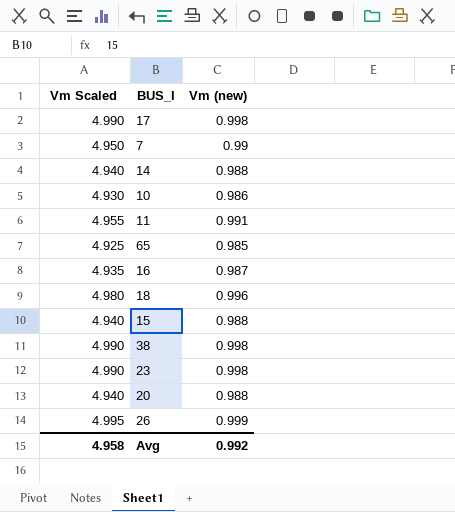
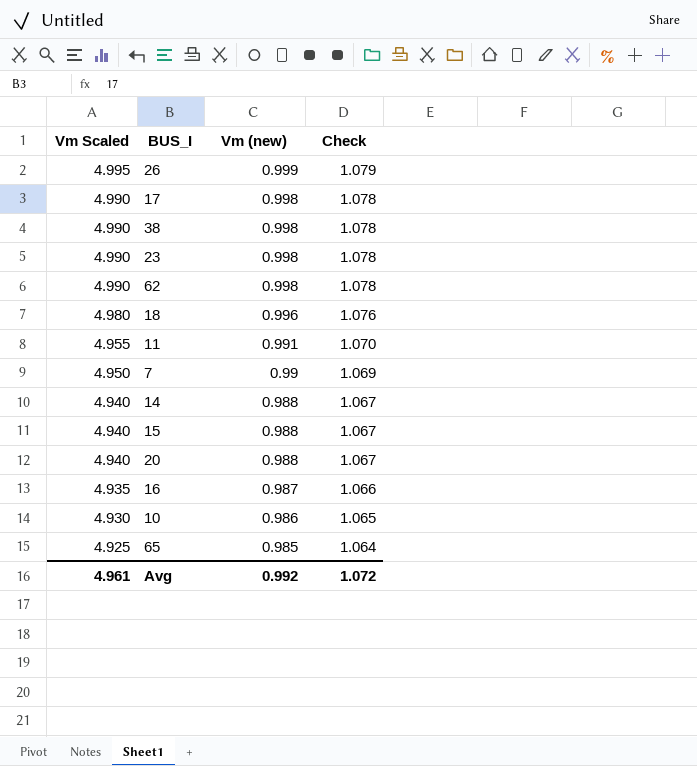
row order: none -> Vm Scaled descending
column Check | formula: none -> [Vm (new)] * 1.08
row 62: none -> 4.990 | 0.998 | 1.078
Avg | Vm Scaled: 4.958 -> 4.961

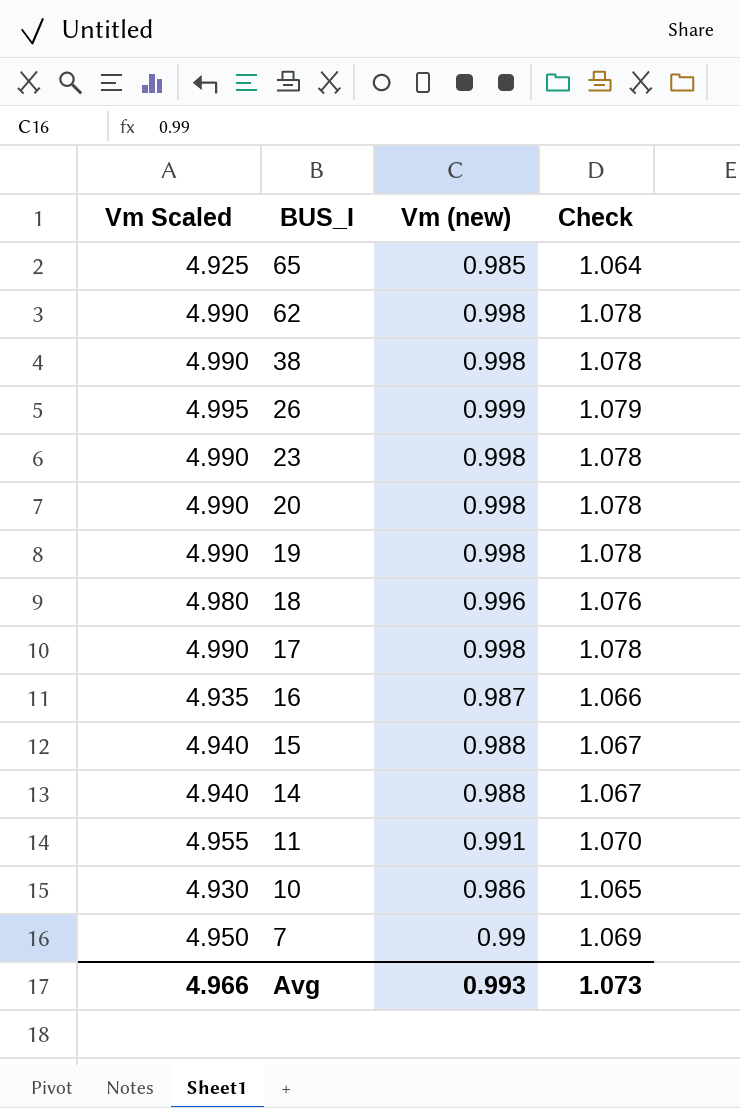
row order: Vm Scaled descending -> BUS_I descending
20 | Vm Scaled: 4.940 -> 4.990
20 | Vm (new): 0.988 -> 0.998
20 | Check: 1.067 -> 1.078
row 19: none -> 4.990 | 0.998 | 1.078
Avg | Vm Scaled: 4.961 -> 4.966
Avg | Vm (new): 0.992 -> 0.993
Avg | Check: 1.072 -> 1.073

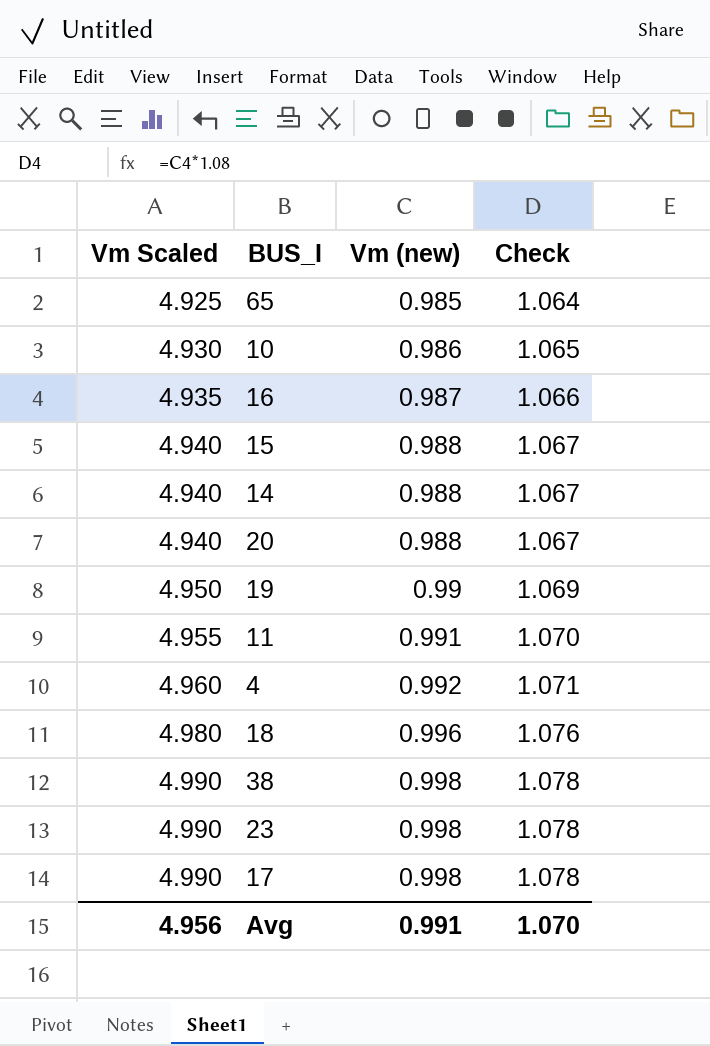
row order: BUS_I descending -> Vm Scaled ascending
row 62: 4.990 | 0.998 | 1.078 -> none
row 26: 4.995 | 0.999 | 1.079 -> none
row 7: 4.950 | 0.99 | 1.069 -> none
20 | Vm Scaled: 4.990 -> 4.940
20 | Vm (new): 0.998 -> 0.988
20 | Check: 1.078 -> 1.067
19 | Vm Scaled: 4.990 -> 4.950
19 | Vm (new): 0.998 -> 0.99
19 | Check: 1.078 -> 1.069
row 4: none -> 4.960 | 0.992 | 1.071
Avg | Vm Scaled: 4.966 -> 4.956
Avg | Vm (new): 0.993 -> 0.991
Avg | Check: 1.073 -> 1.070

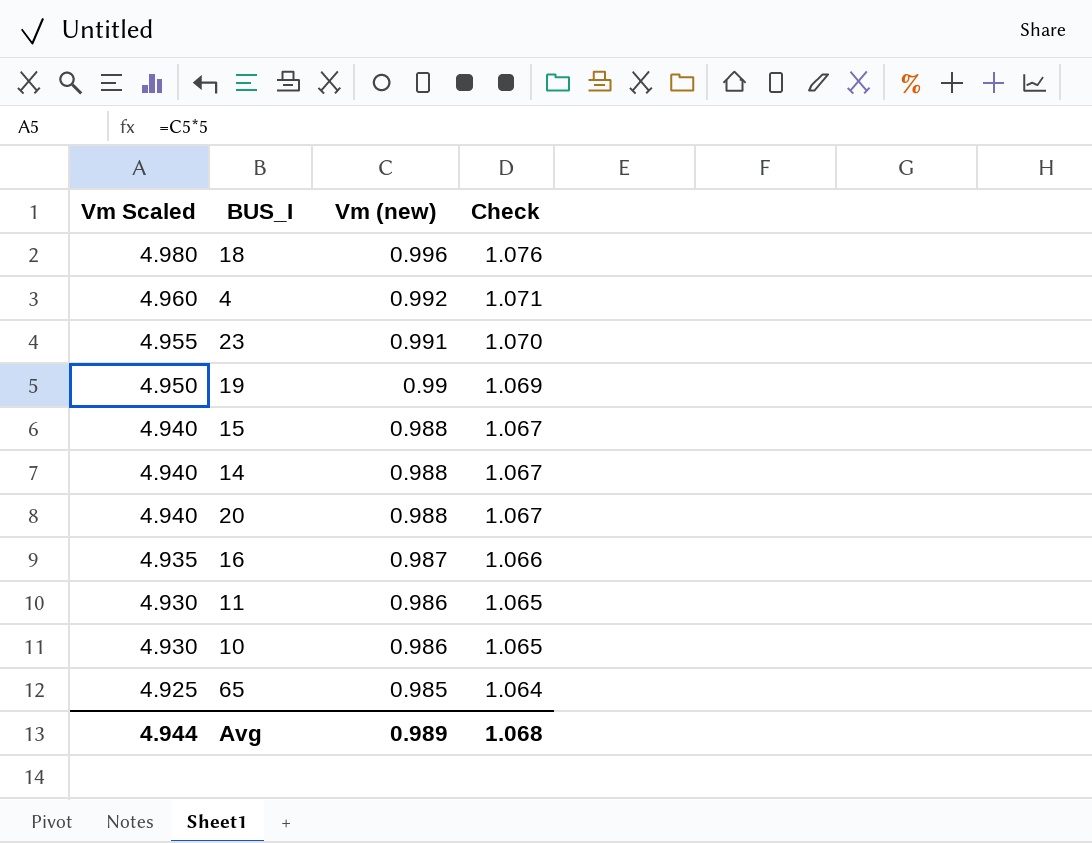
row order: Vm Scaled ascending -> Vm Scaled descending
row 38: 4.990 | 0.998 | 1.078 -> none
row 17: 4.990 | 0.998 | 1.078 -> none
23 | Vm Scaled: 4.990 -> 4.955
23 | Vm (new): 0.998 -> 0.991
23 | Check: 1.078 -> 1.070
11 | Vm Scaled: 4.955 -> 4.930
11 | Vm (new): 0.991 -> 0.986
11 | Check: 1.070 -> 1.065
Avg | Vm Scaled: 4.956 -> 4.944
Avg | Vm (new): 0.991 -> 0.989
Avg | Check: 1.070 -> 1.068

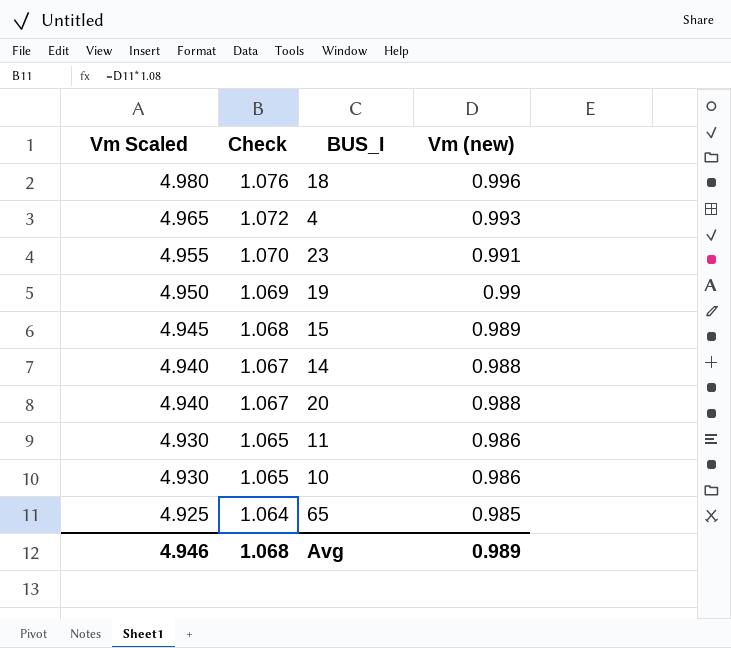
column Check | position: 4 -> 2
row 16: 4.935 | 0.987 | 1.066 -> none
4 | Vm Scaled: 4.960 -> 4.965
4 | Check: 1.071 -> 1.072
4 | Vm (new): 0.992 -> 0.993
15 | Vm Scaled: 4.940 -> 4.945
15 | Check: 1.067 -> 1.068
15 | Vm (new): 0.988 -> 0.989
Avg | Vm Scaled: 4.944 -> 4.946

